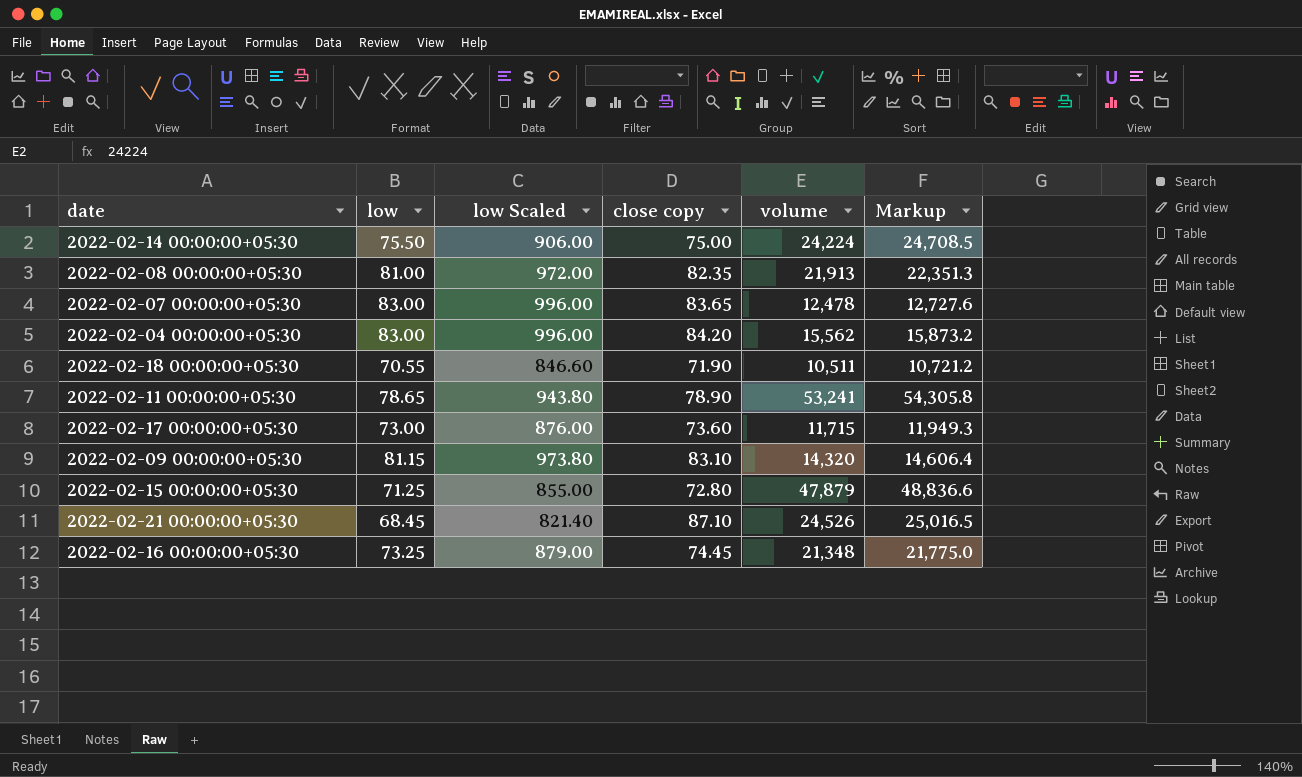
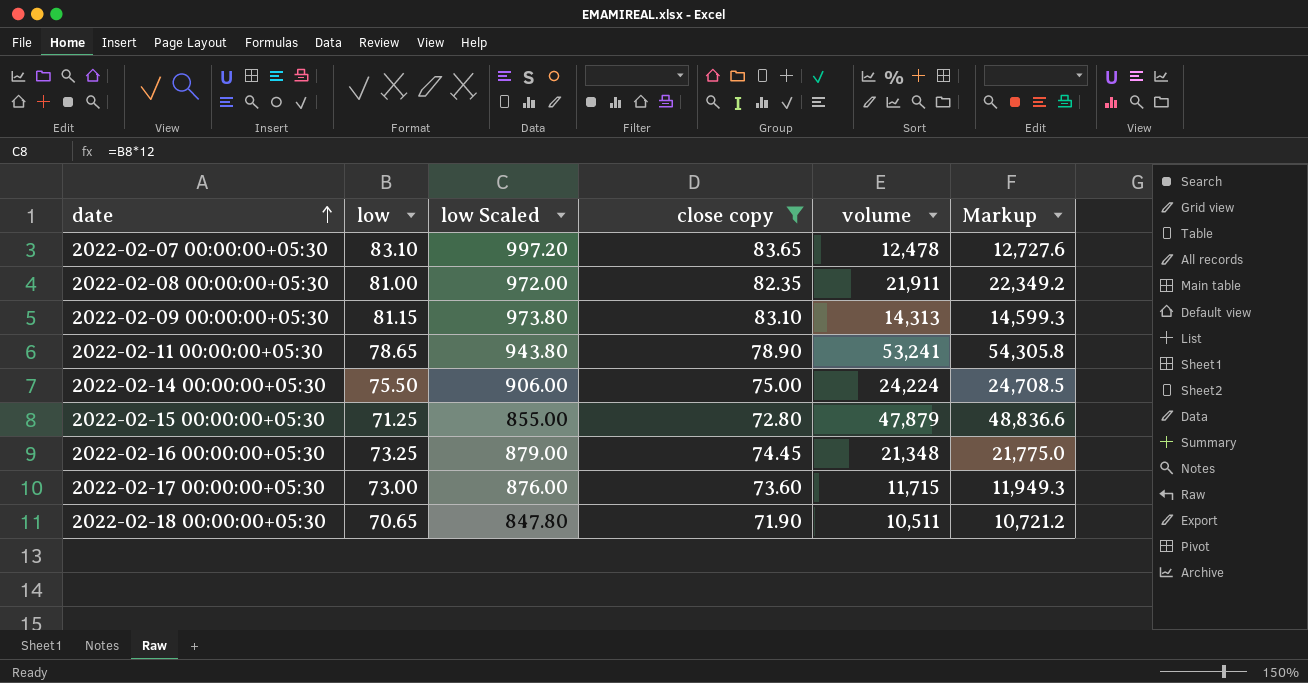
filter: none -> close copy <= 83.65
row order: none -> date ascending
2022-02-07 00:00:00+05:30 | low: 83.00 -> 83.10
2022-02-07 00:00:00+05:30 | low Scaled: 996.00 -> 997.20
2022-02-08 00:00:00+05:30 | volume: 21,913 -> 21,911
2022-02-08 00:00:00+05:30 | Markup: 22,351.3 -> 22,349.2
2022-02-09 00:00:00+05:30 | volume: 14,320 -> 14,313
2022-02-09 00:00:00+05:30 | Markup: 14,606.4 -> 14,599.3
2022-02-18 00:00:00+05:30 | low: 70.55 -> 70.65
2022-02-18 00:00:00+05:30 | low Scaled: 846.60 -> 847.80

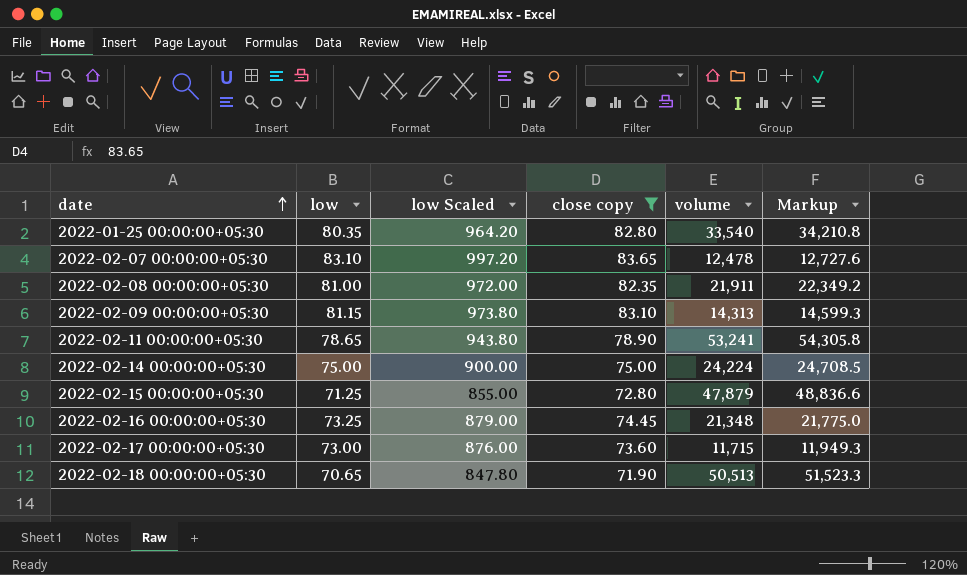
row 2022-01-25 00:00:00+05:30: none -> 80.35 | 964.20 | 82.80 | 33,540 | 34,210.8
2022-02-14 00:00:00+05:30 | low: 75.50 -> 75.00
2022-02-14 00:00:00+05:30 | low Scaled: 906.00 -> 900.00
2022-02-18 00:00:00+05:30 | volume: 10,511 -> 50,513
2022-02-18 00:00:00+05:30 | Markup: 10,721.2 -> 51,523.3

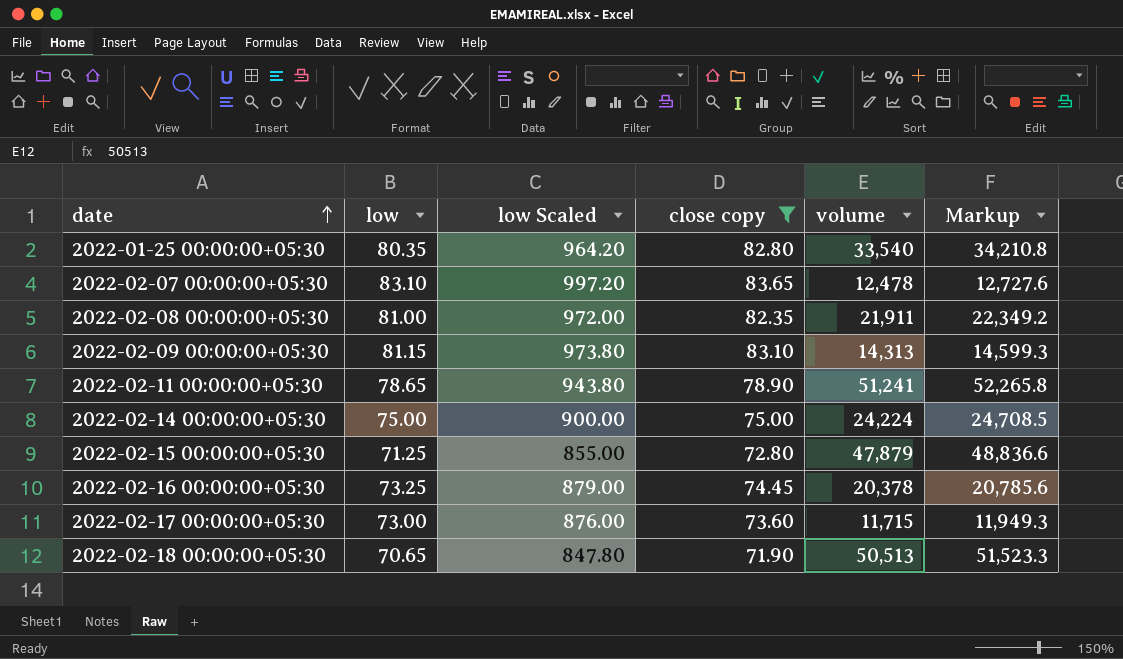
2022-02-11 00:00:00+05:30 | volume: 53,241 -> 51,241
2022-02-11 00:00:00+05:30 | Markup: 54,305.8 -> 52,265.8
2022-02-16 00:00:00+05:30 | volume: 21,348 -> 20,378
2022-02-16 00:00:00+05:30 | Markup: 21,775.0 -> 20,785.6

